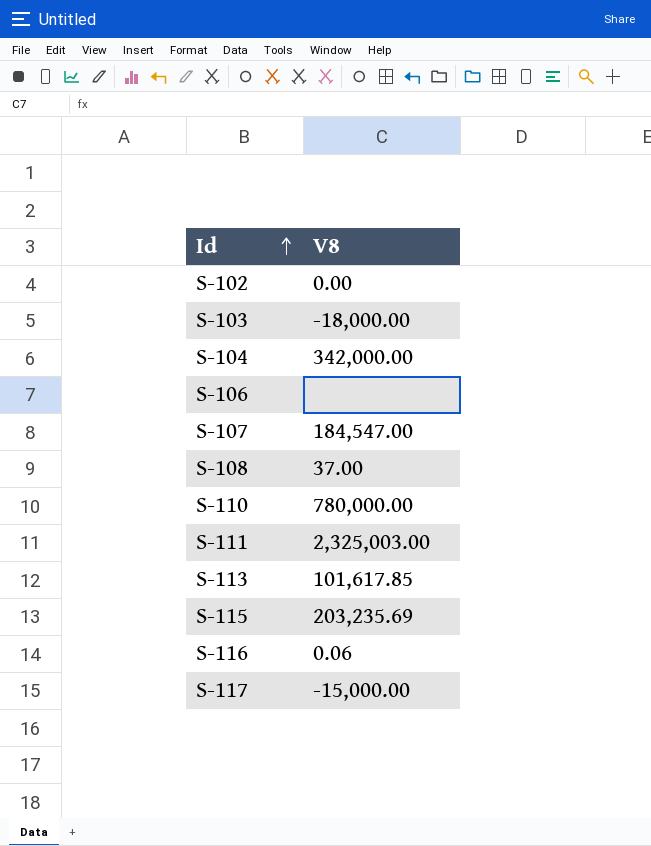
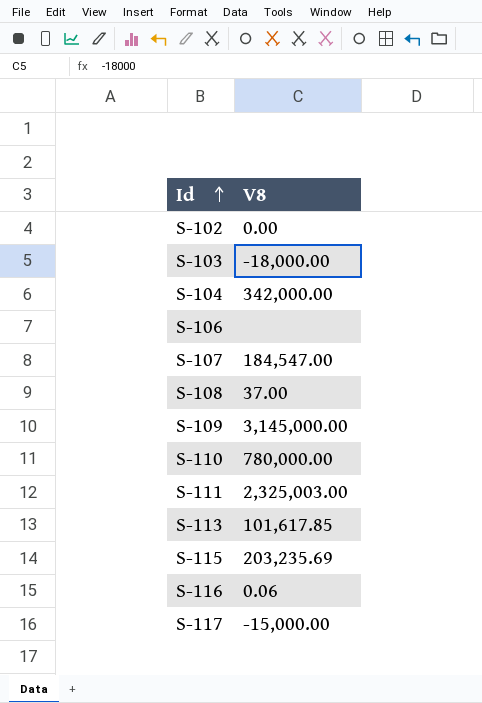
row S-109: none -> 3,145,000.00

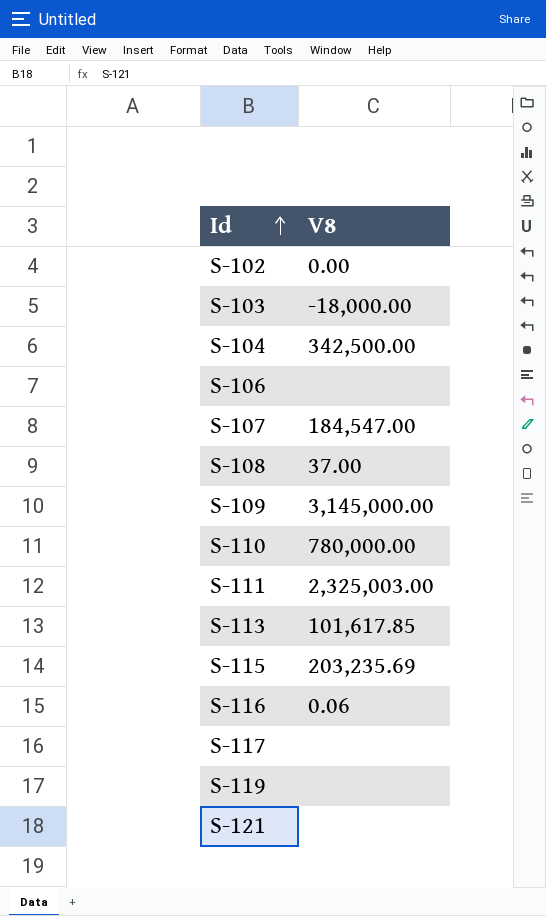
S-104 | V8: 342,000.00 -> 342,500.00
S-117 | V8: -15,000.00 -> none
row S-119: none -> none
row S-121: none -> none

